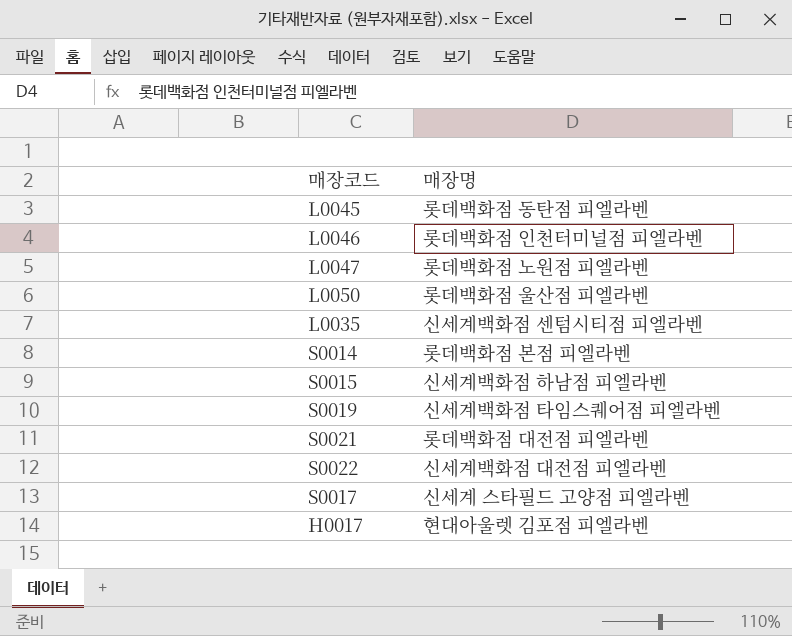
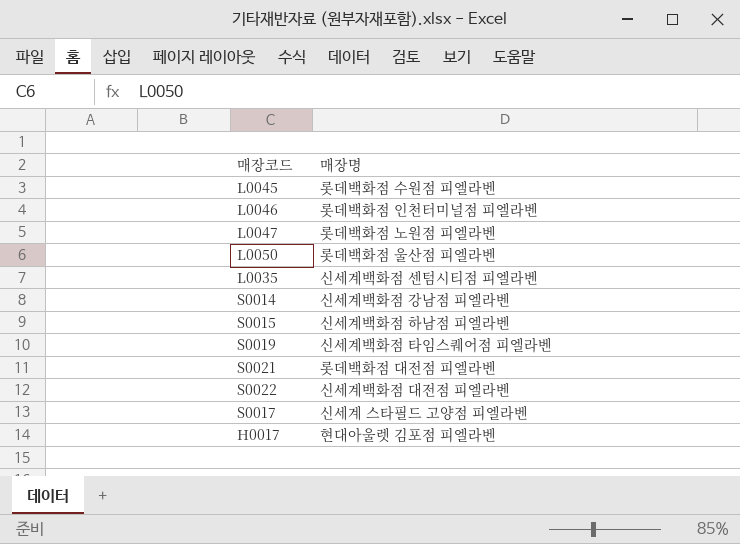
L0045 | 매장명: 롯데백화점 동탄점 피엘라벤 -> 롯데백화점 수원점 피엘라벤
S0014 | 매장명: 롯데백화점 본점 피엘라벤 -> 신세계백화점 강남점 피엘라벤

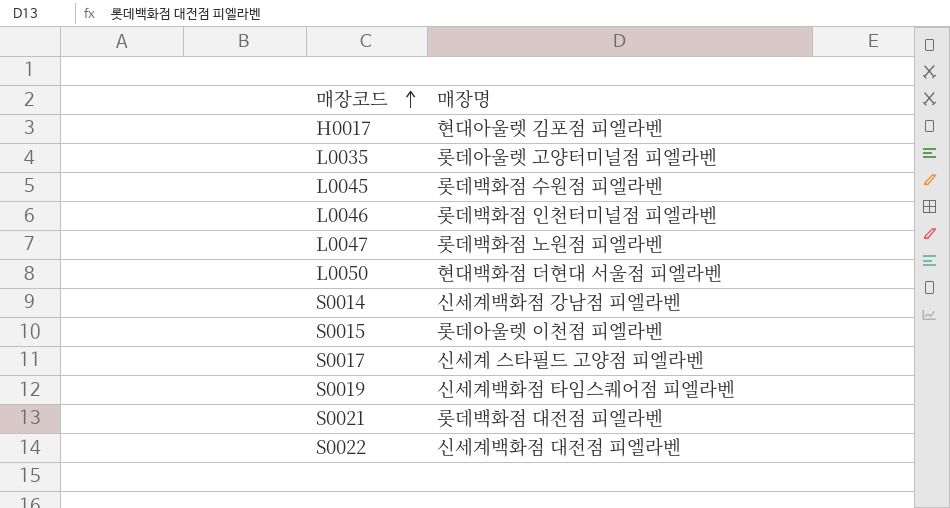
row order: none -> 매장코드 ascending
L0035 | 매장명: 신세계백화점 센텀시티점 피엘라벤 -> 롯데아울렛 고양터미널점 피엘라벤
L0050 | 매장명: 롯데백화점 울산점 피엘라벤 -> 현대백화점 더현대 서울점 피엘라벤
S0015 | 매장명: 신세계백화점 하남점 피엘라벤 -> 롯데아울렛 이천점 피엘라벤

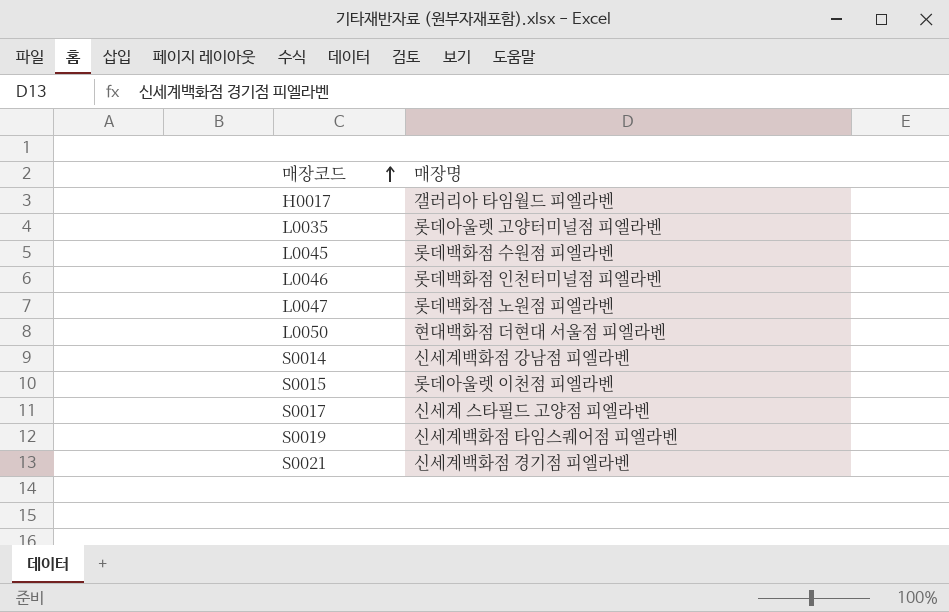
row S0022: 신세계백화점 대전점 피엘라벤 -> none
H0017 | 매장명: 현대아울렛 김포점 피엘라벤 -> 갤러리아 타임월드 피엘라벤
S0021 | 매장명: 롯데백화점 대전점 피엘라벤 -> 신세계백화점 경기점 피엘라벤

